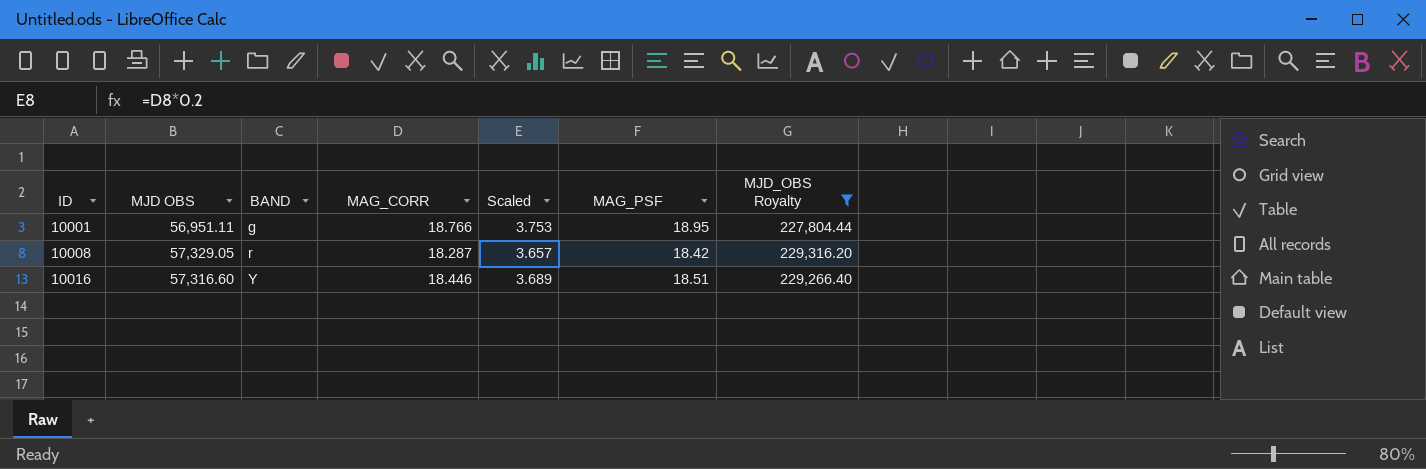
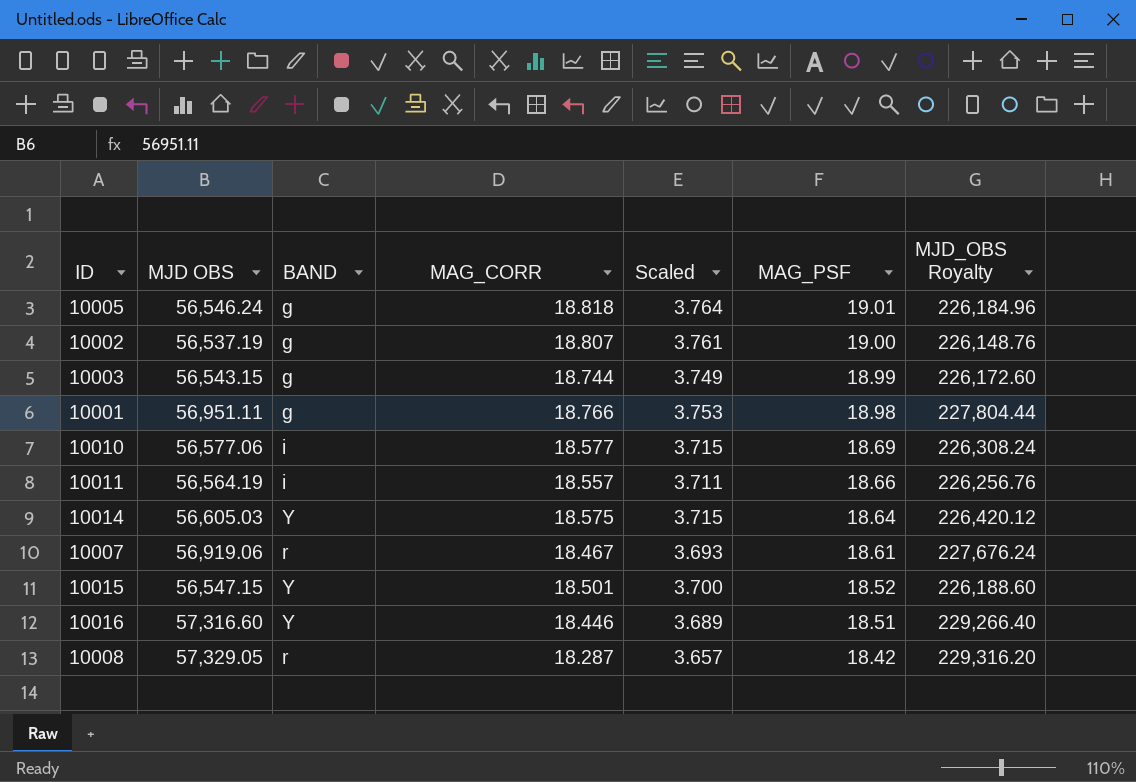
filter: MJD_OBS Royalty >= 227,804.44 -> none
row order: ID ascending -> MAG_PSF descending
10001 | MAG_PSF: 18.95 -> 18.98

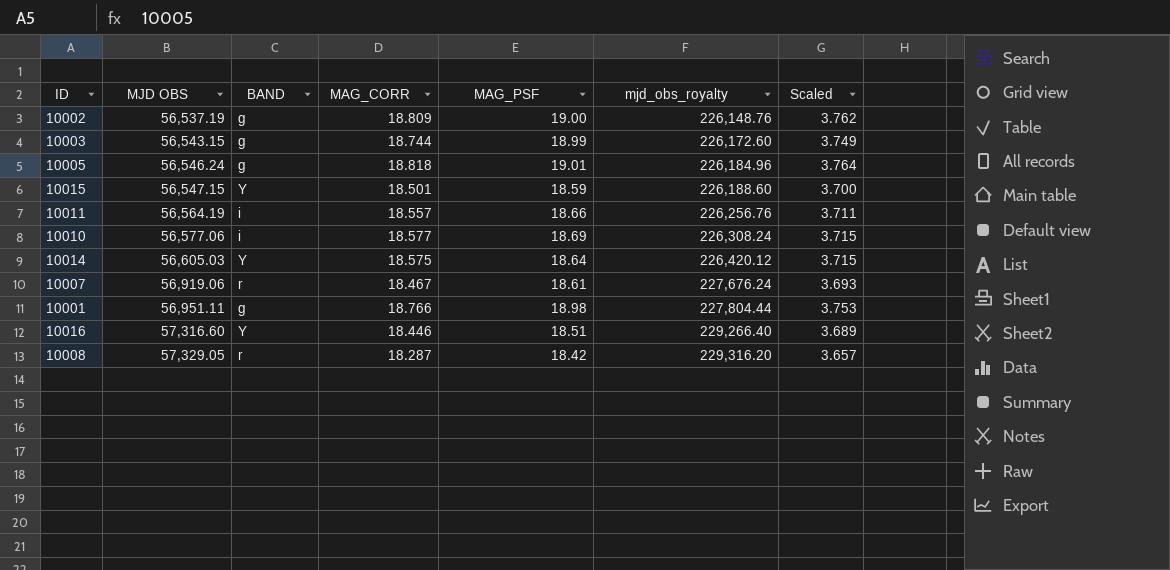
row order: MAG_PSF descending -> MJD OBS ascending
column name: MJD_OBS Royalty -> mjd_obs_royalty
column Scaled | position: 5 -> 7
10002 | MAG_CORR: 18.807 -> 18.809
10002 | Scaled: 3.761 -> 3.762
10015 | MAG_PSF: 18.52 -> 18.59

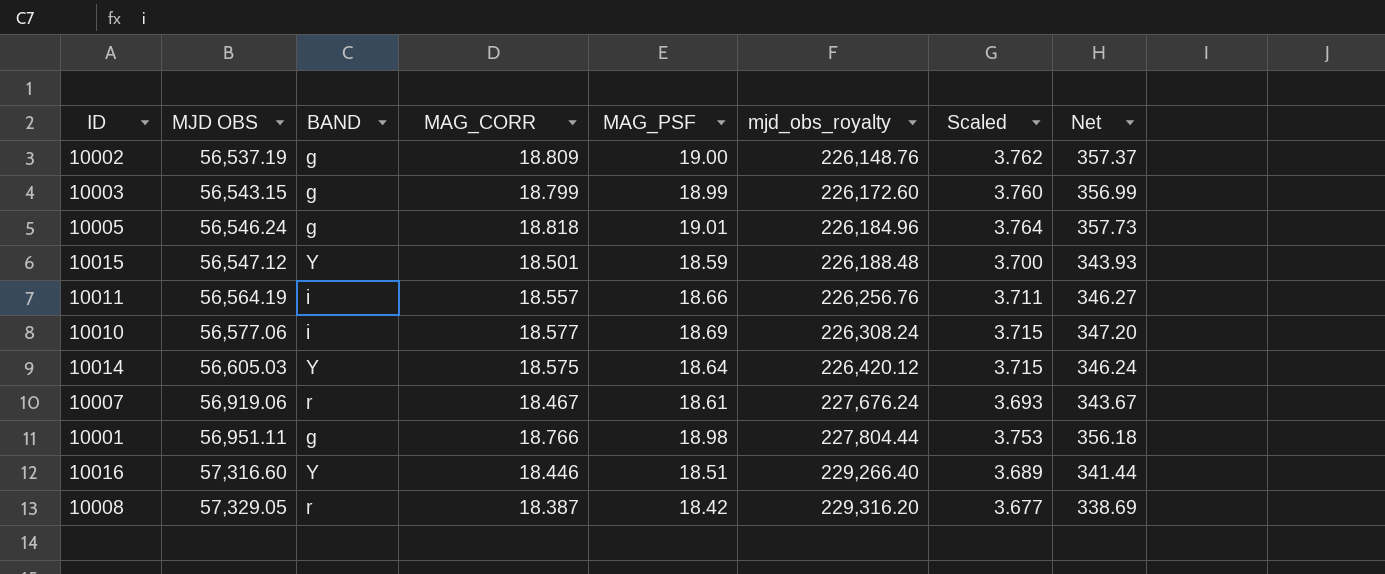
column Net | formula: none -> [MAG_CORR] * [MAG_PSF]
10003 | MAG_CORR: 18.744 -> 18.799
10003 | Scaled: 3.749 -> 3.760
10015 | MJD OBS: 56,547.15 -> 56,547.12
10015 | mjd_obs_royalty: 226,188.60 -> 226,188.48
10008 | MAG_CORR: 18.287 -> 18.387
10008 | Scaled: 3.657 -> 3.677

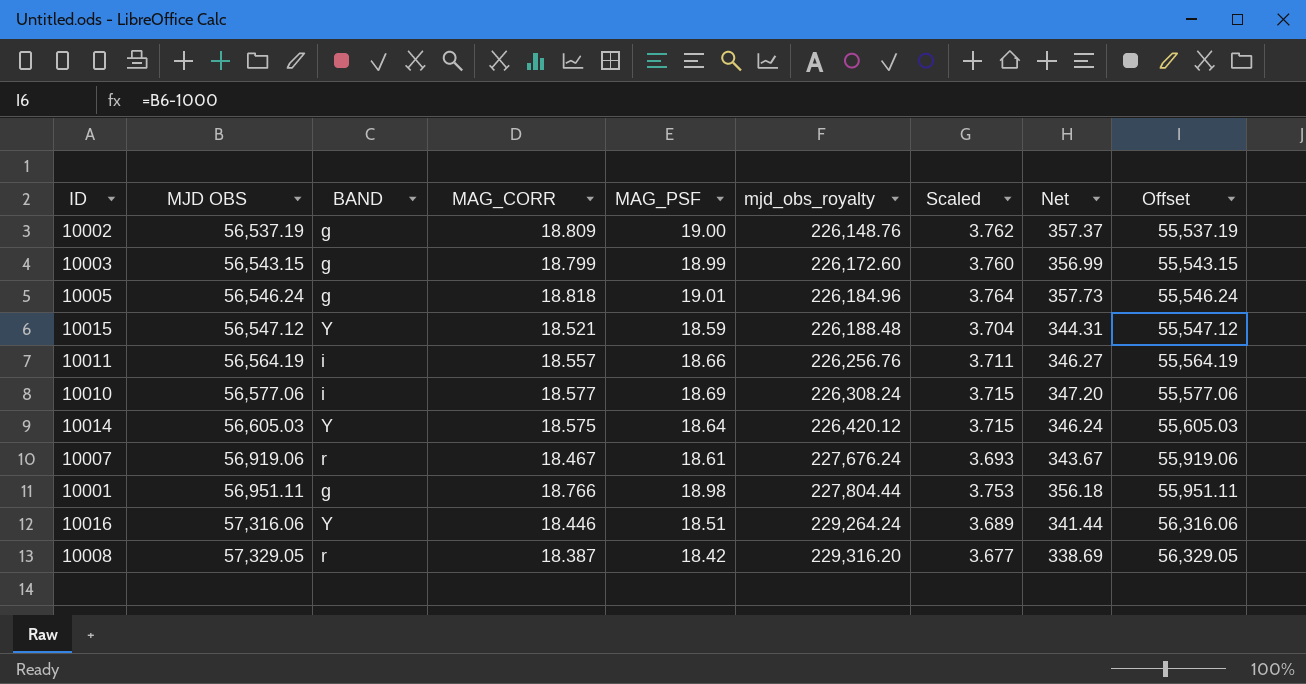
column Offset | formula: none -> [MJD OBS] - 1000
10015 | MAG_CORR: 18.501 -> 18.521
10015 | Scaled: 3.700 -> 3.704
10015 | Net: 343.93 -> 344.31
10016 | MJD OBS: 57,316.60 -> 57,316.06
10016 | mjd_obs_royalty: 229,266.40 -> 229,264.24

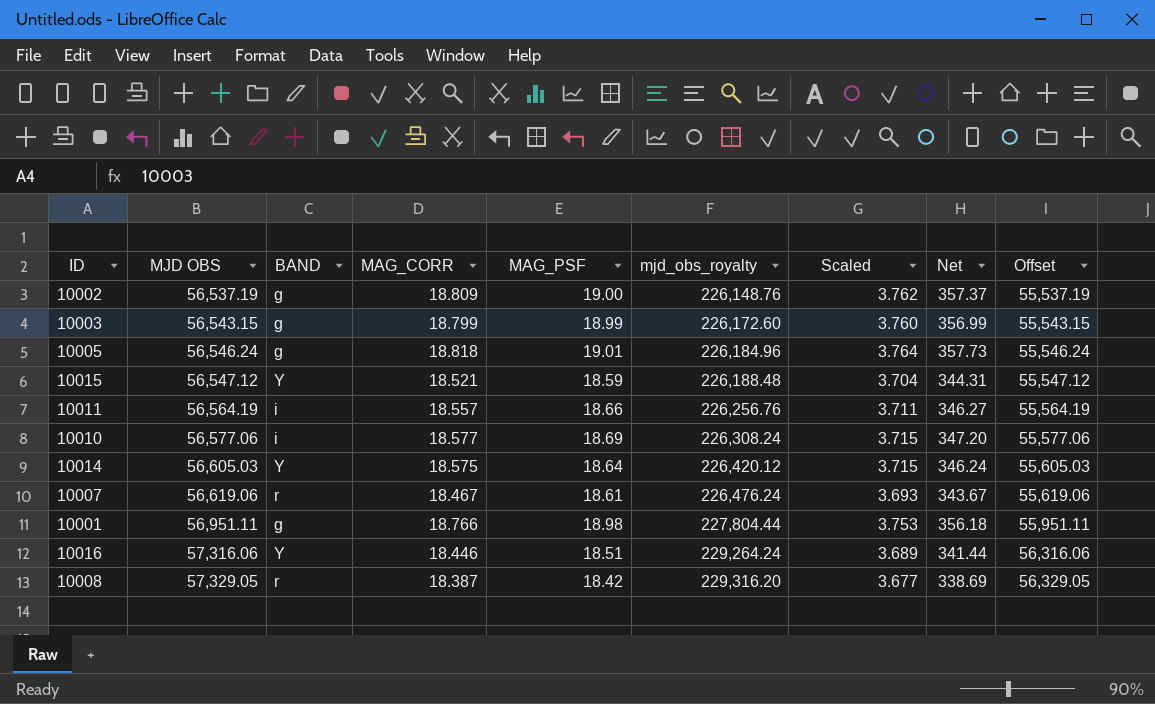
10007 | MJD OBS: 56,919.06 -> 56,619.06
10007 | mjd_obs_royalty: 227,676.24 -> 226,476.24
10007 | Offset: 55,919.06 -> 55,619.06

